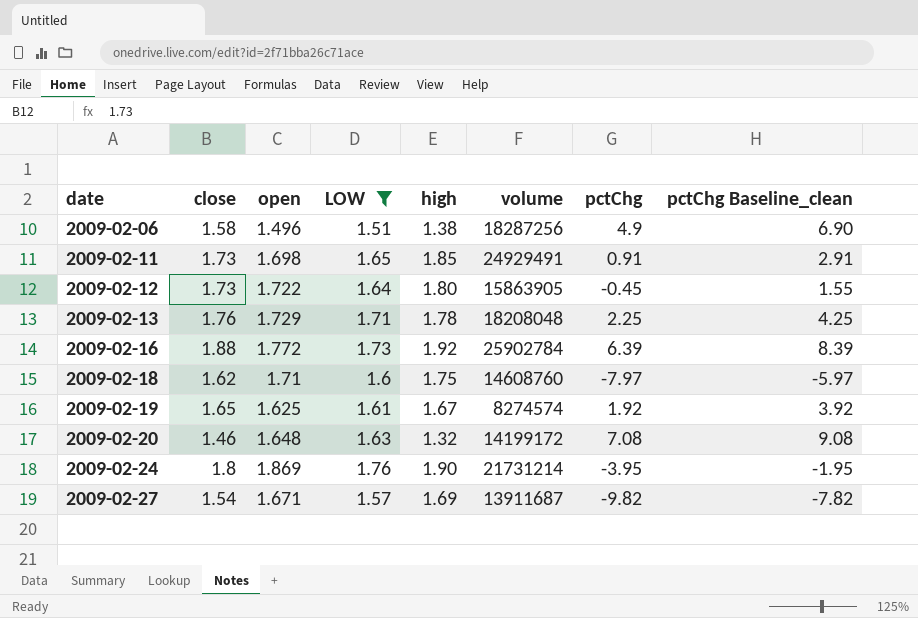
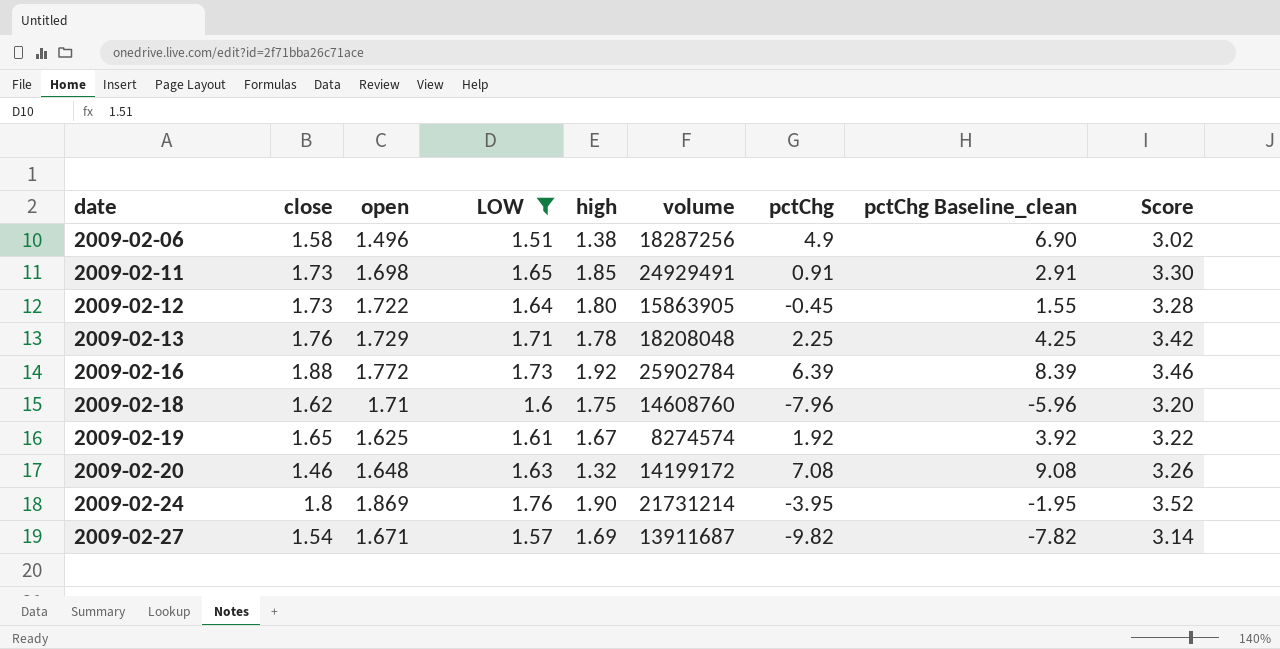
column Score | formula: none -> [LOW] * 2
2009-02-18 | pctChg: -7.97 -> -7.96
2009-02-18 | pctChg Baseline_clean: -5.97 -> -5.96

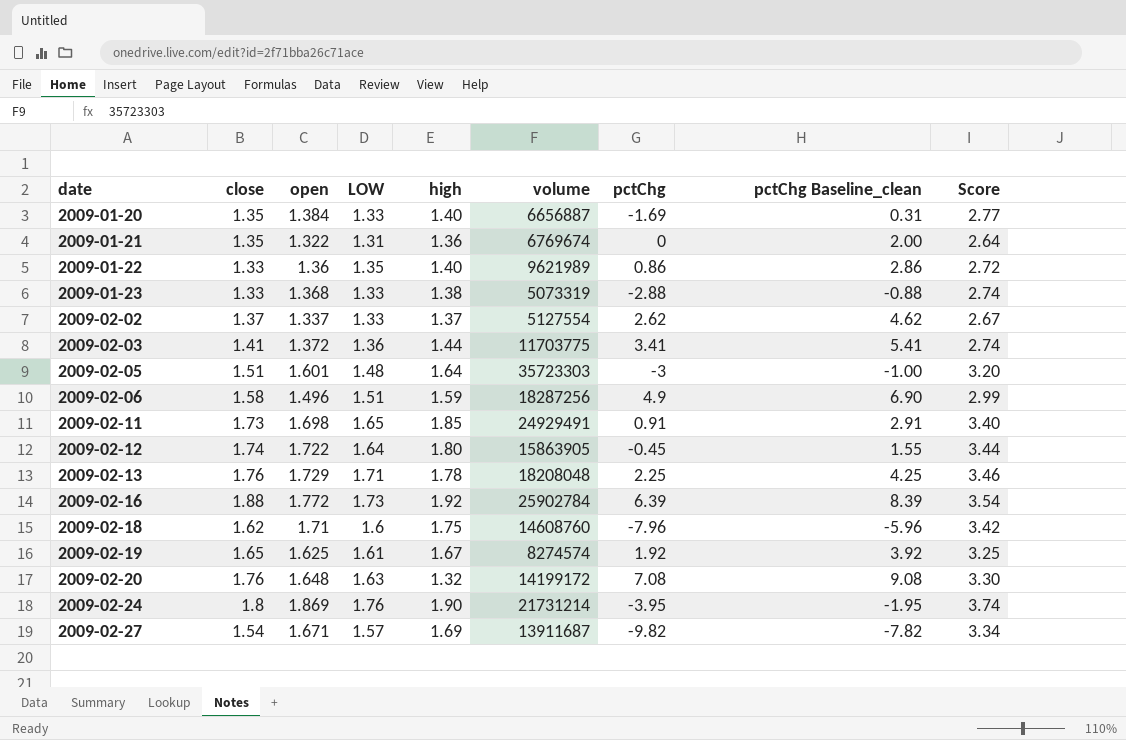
filter: LOW >= 1.51 -> none
column Score | formula: [LOW] * 2 -> [open] * 2
2009-02-06 | high: 1.38 -> 1.59
2009-02-12 | close: 1.73 -> 1.74
2009-02-20 | close: 1.46 -> 1.76

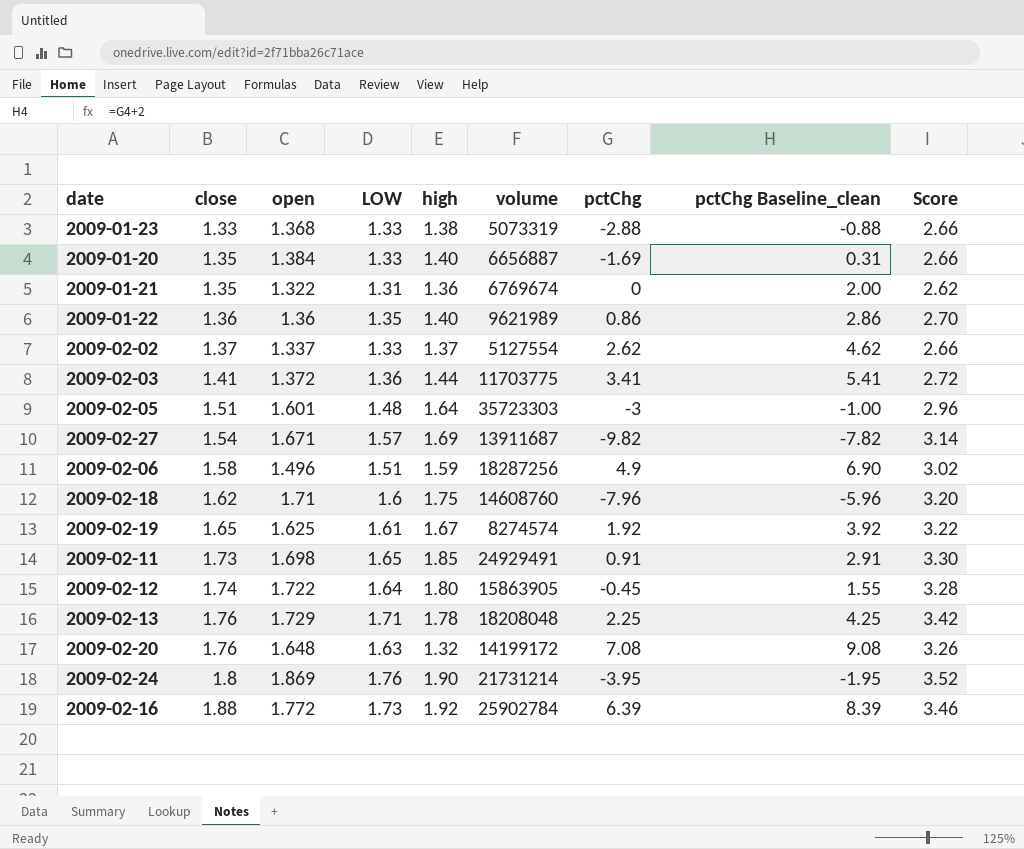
row order: date ascending -> close ascending
column Score | formula: [open] * 2 -> [LOW] * 2
2009-01-22 | close: 1.33 -> 1.36

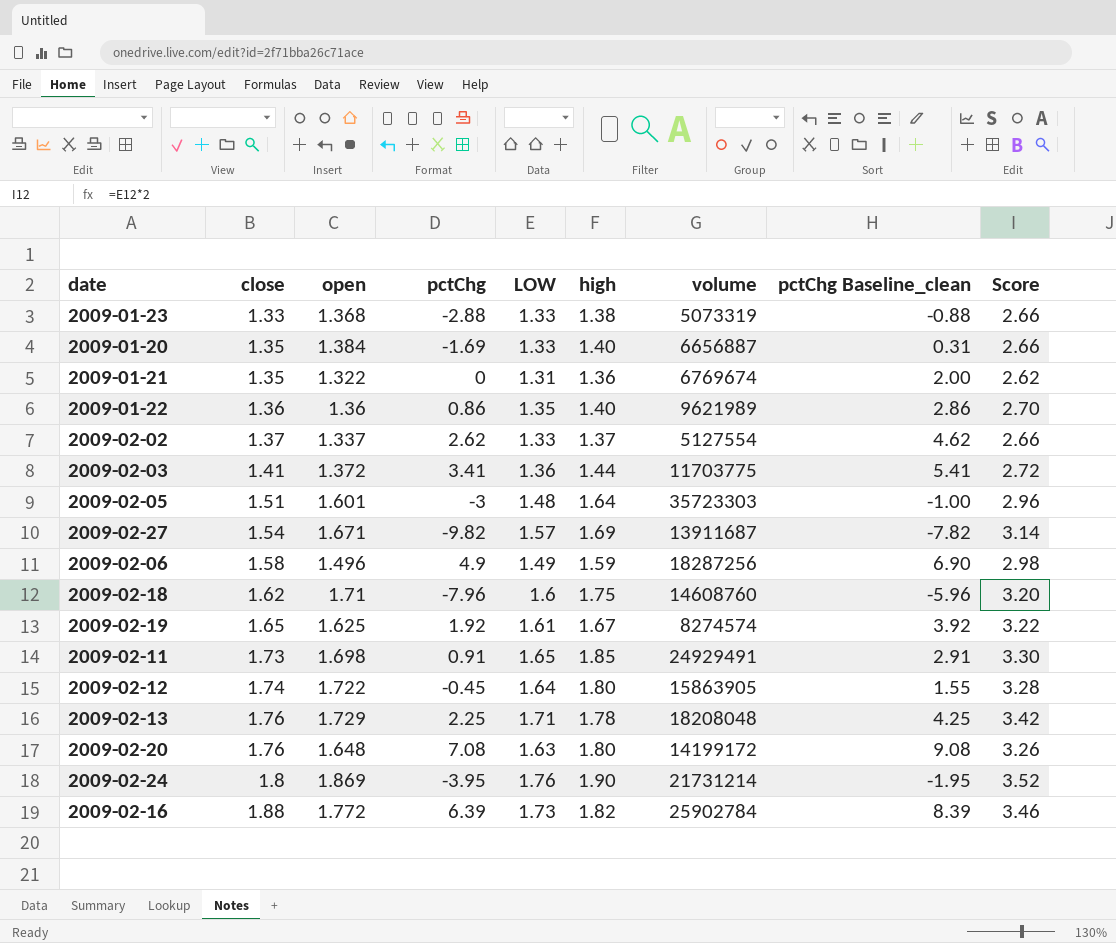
column pctChg | position: 7 -> 4
2009-02-06 | LOW: 1.51 -> 1.49
2009-02-06 | Score: 3.02 -> 2.98
2009-02-20 | high: 1.32 -> 1.80
2009-02-16 | high: 1.92 -> 1.82

